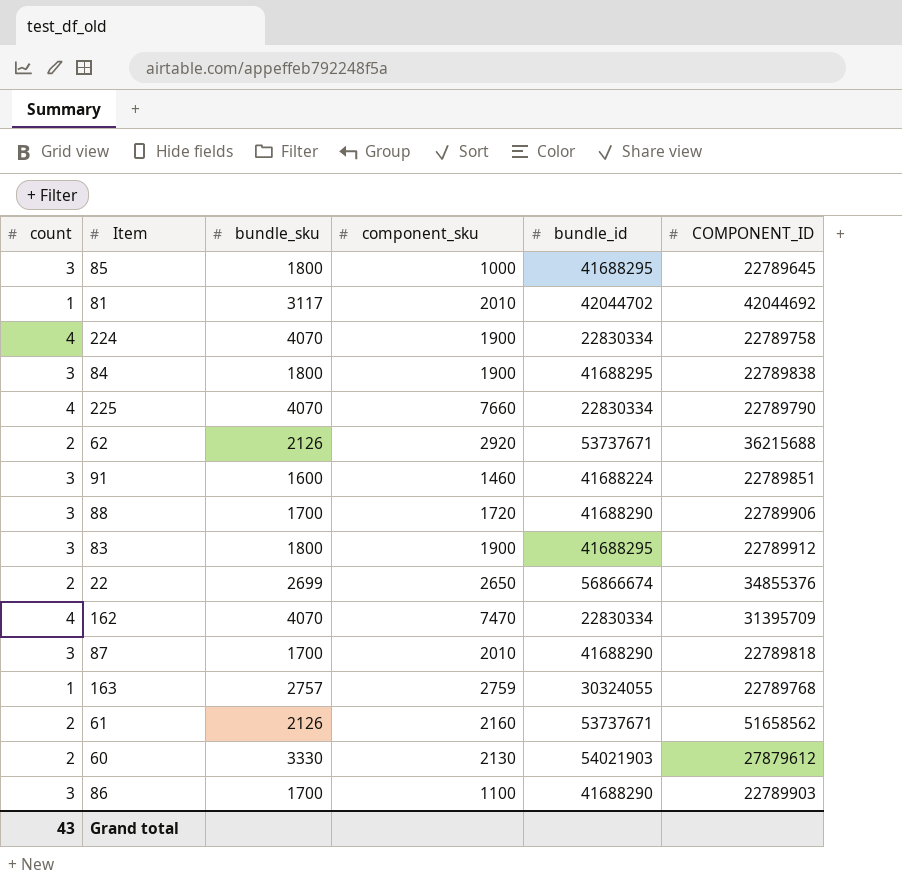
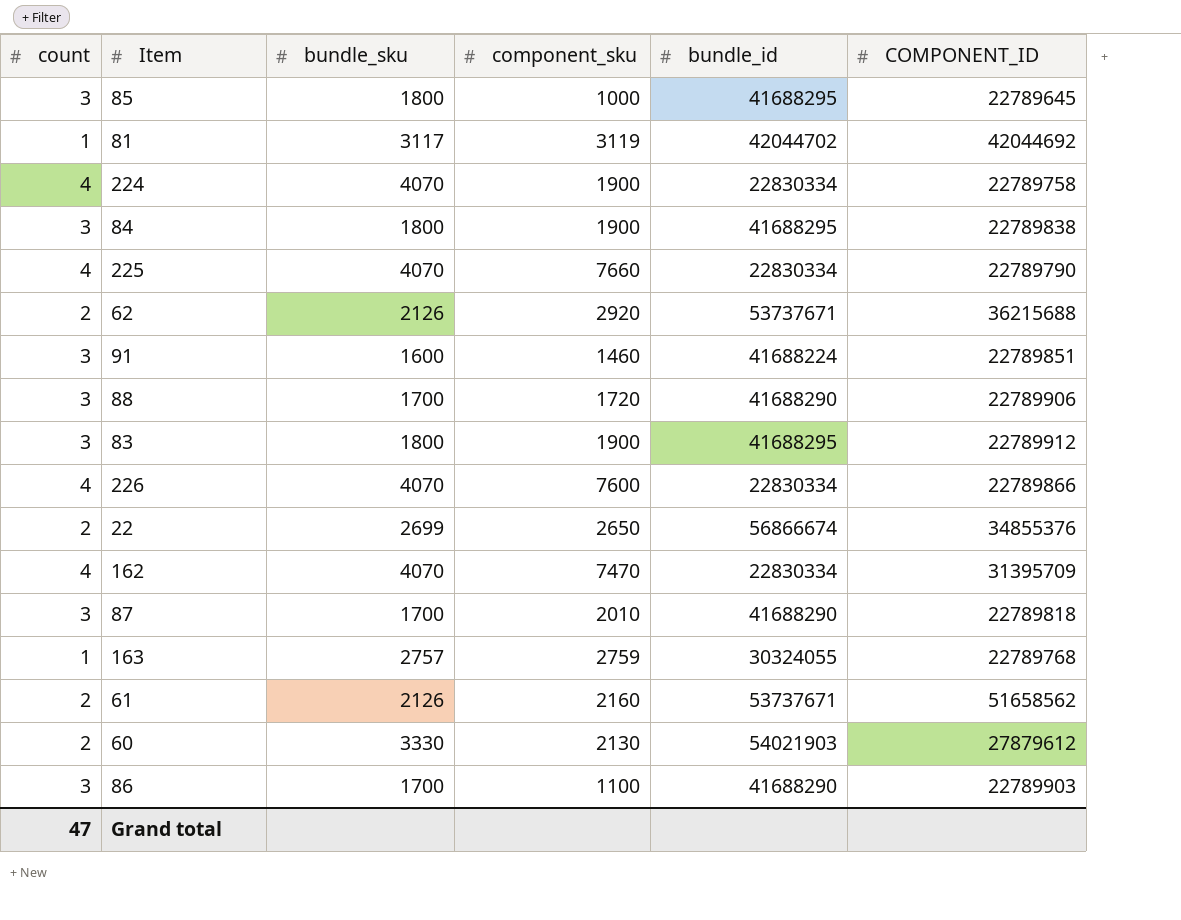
81 | component_sku: 2010 -> 3119
row 226: none -> 4 | 4070 | 7600 | 22830334 | 22789866
Grand total | count: 43 -> 47

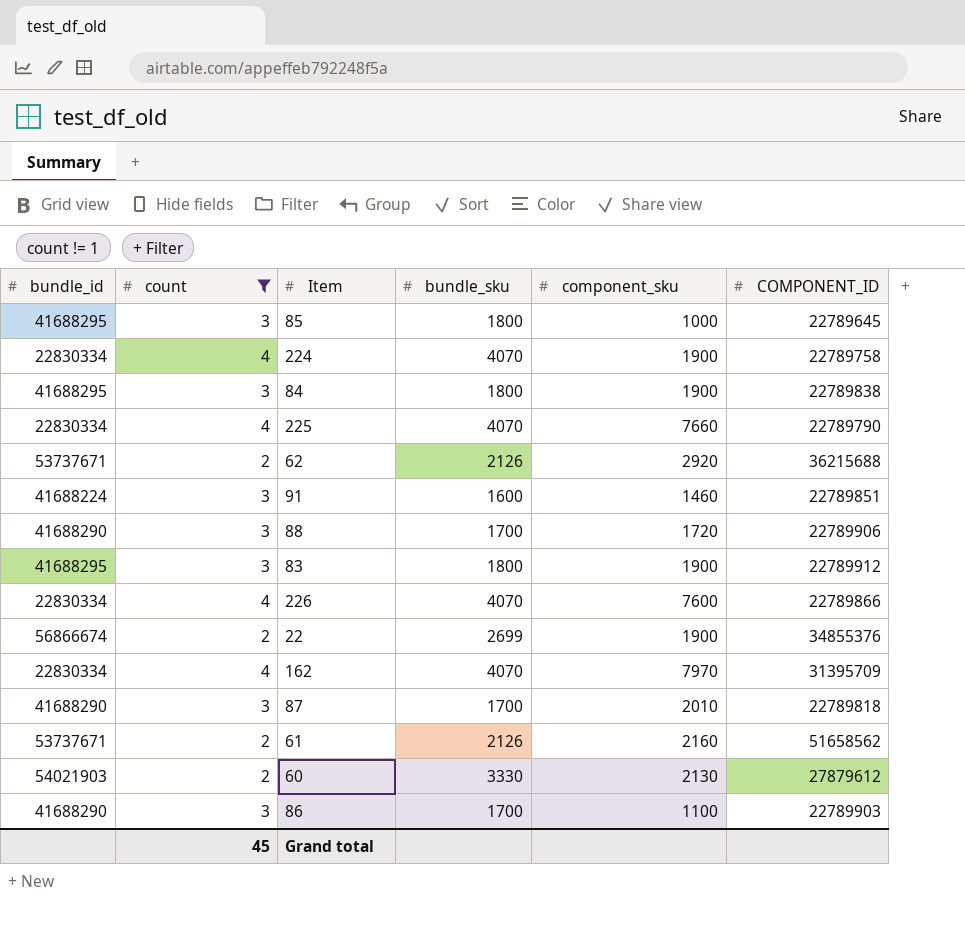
filter: none -> count != 1
column bundle_id | position: 5 -> 1
22 | component_sku: 2650 -> 1900
162 | component_sku: 7470 -> 7970
Grand total | count: 47 -> 45

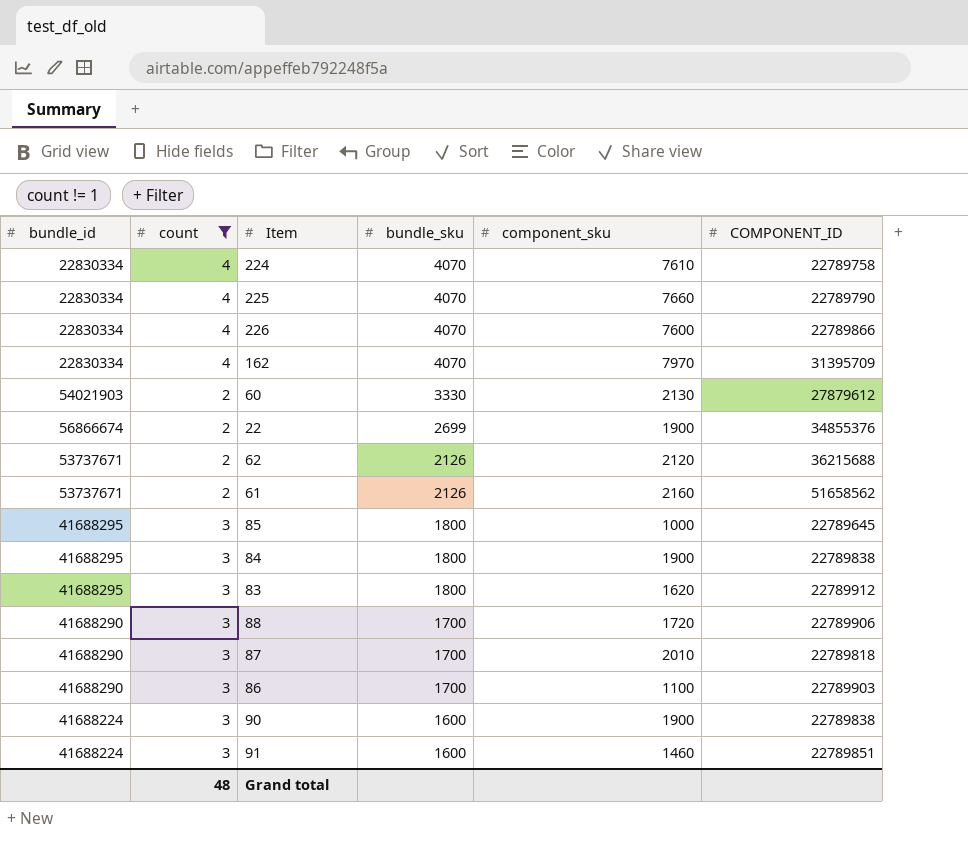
row order: none -> bundle_sku descending
224 | component_sku: 1900 -> 7610
62 | component_sku: 2920 -> 2120
83 | component_sku: 1900 -> 1620
row 90: none -> 41688224 | 3 | 1600 | 1900 | 22789838
Grand total | count: 45 -> 48

